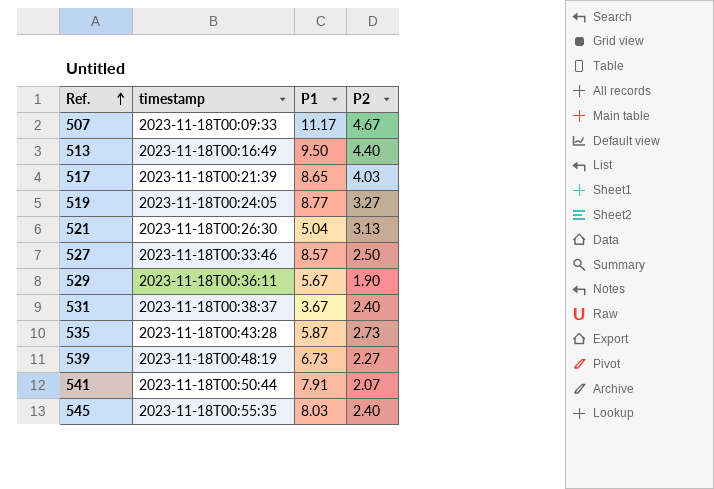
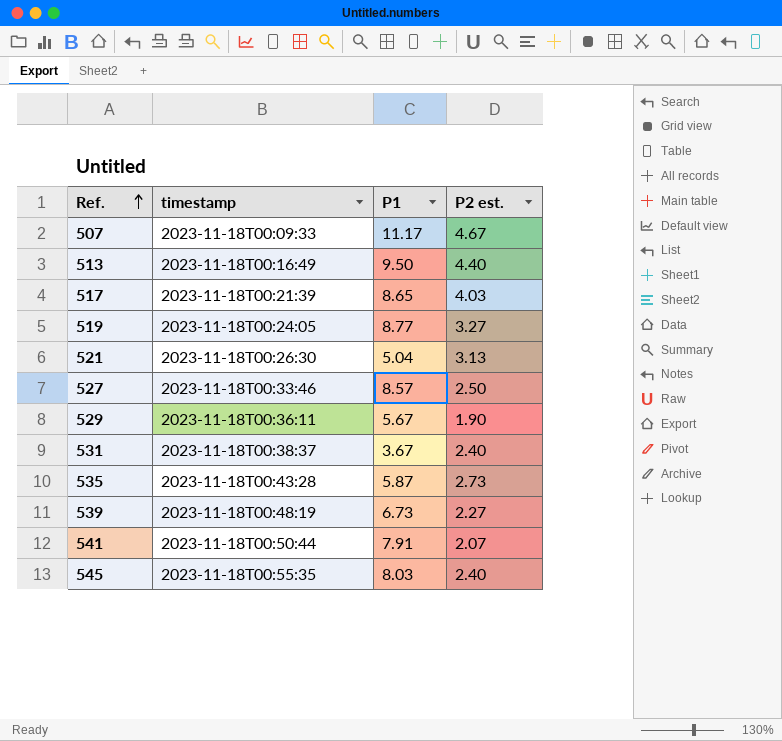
column name: P2 -> P2 est.

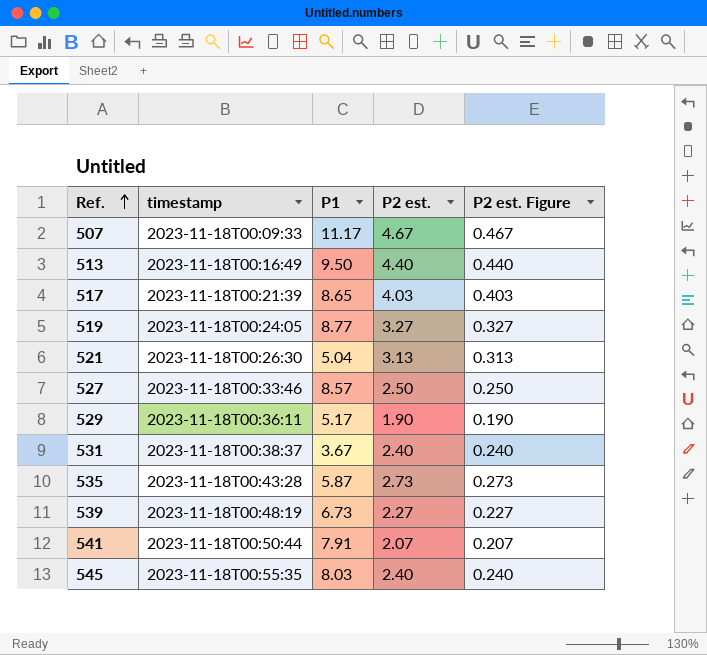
column P2 est. Figure | formula: none -> [P2 est.] * 0.1
529 | P1: 5.67 -> 5.17

